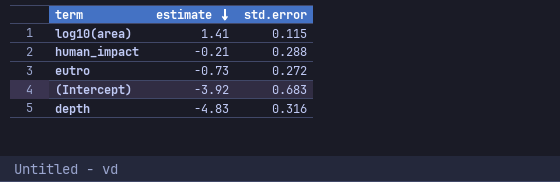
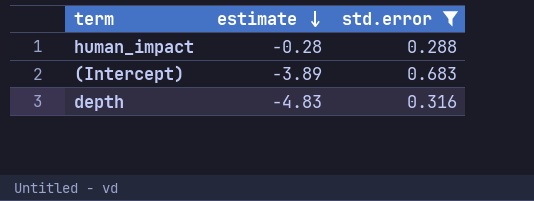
filter: none -> std.error >= 0.288
human_impact | estimate: -0.21 -> -0.28
(Intercept) | estimate: -3.92 -> -3.89

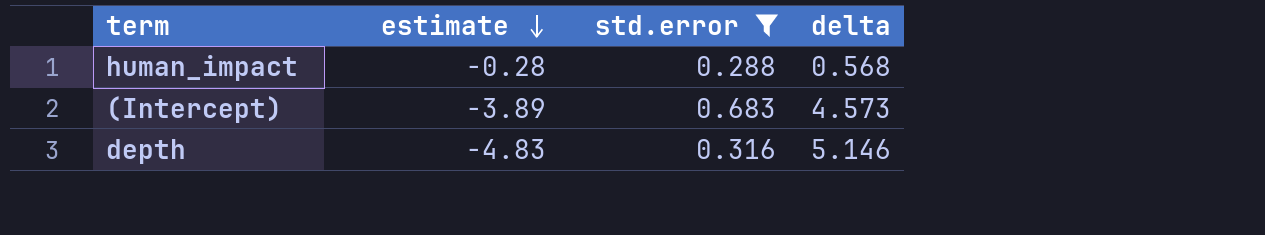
column delta | formula: none -> [std.error] - [estimate]

